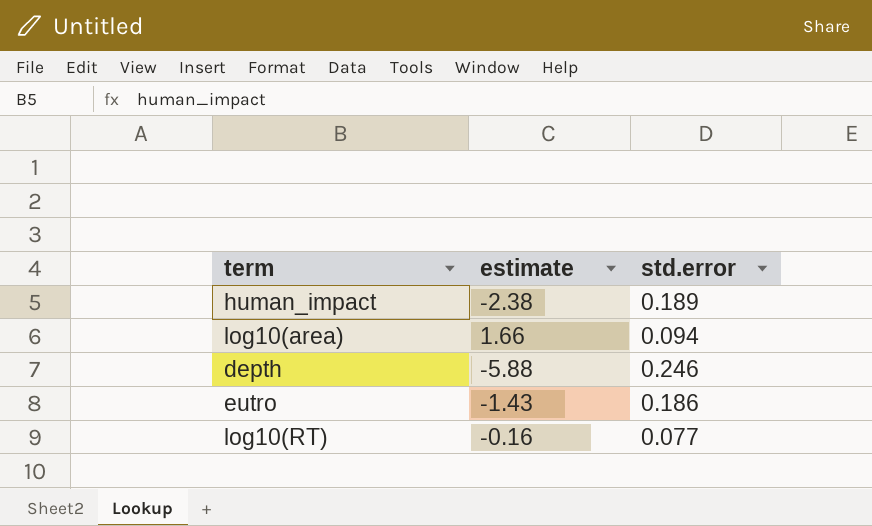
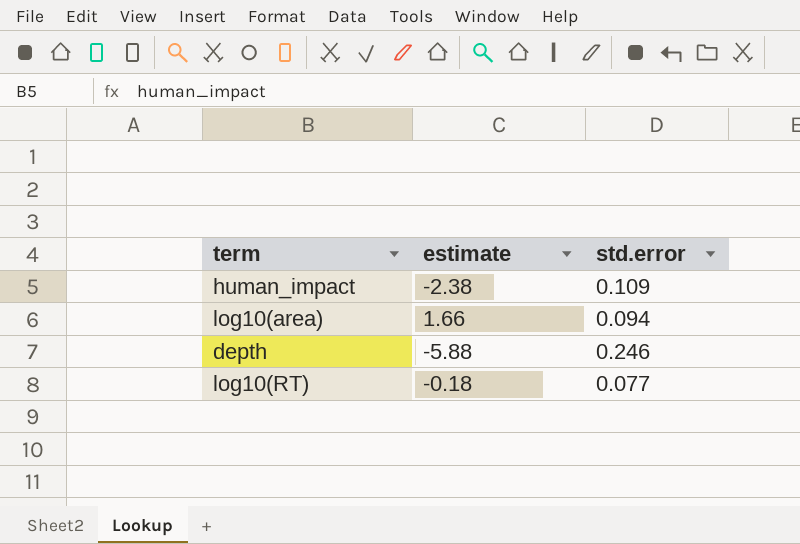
row eutro: -1.43 | 0.186 -> none
human_impact | std.error: 0.189 -> 0.109
log10(RT) | estimate: -0.16 -> -0.18

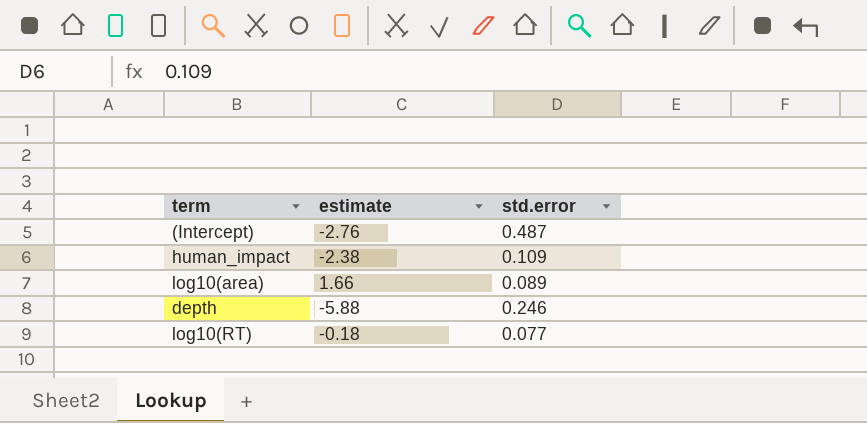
row (Intercept): none -> -2.76 | 0.487
log10(area) | std.error: 0.094 -> 0.089

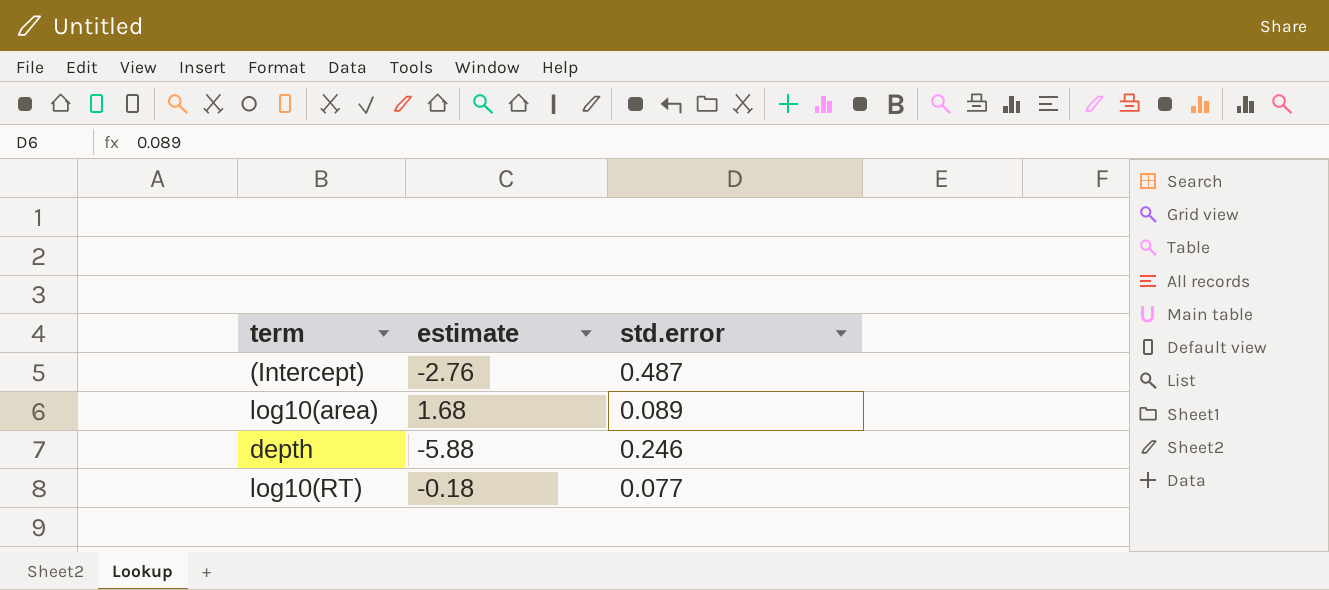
row human_impact: -2.38 | 0.109 -> none
log10(area) | estimate: 1.66 -> 1.68

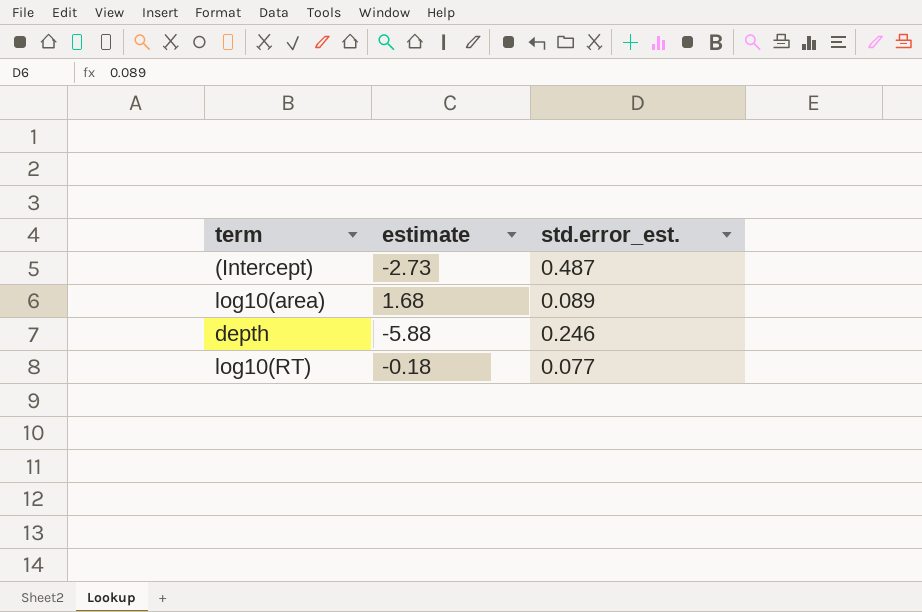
column name: std.error -> std.error_est.
(Intercept) | estimate: -2.76 -> -2.73

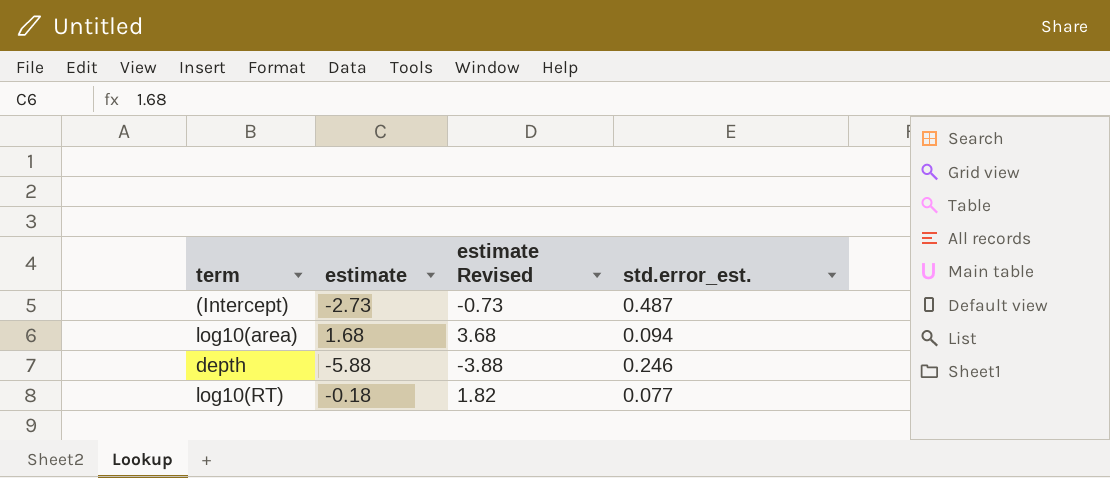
column estimate Revised | formula: none -> [estimate] + 2
log10(area) | std.error_est.: 0.089 -> 0.094

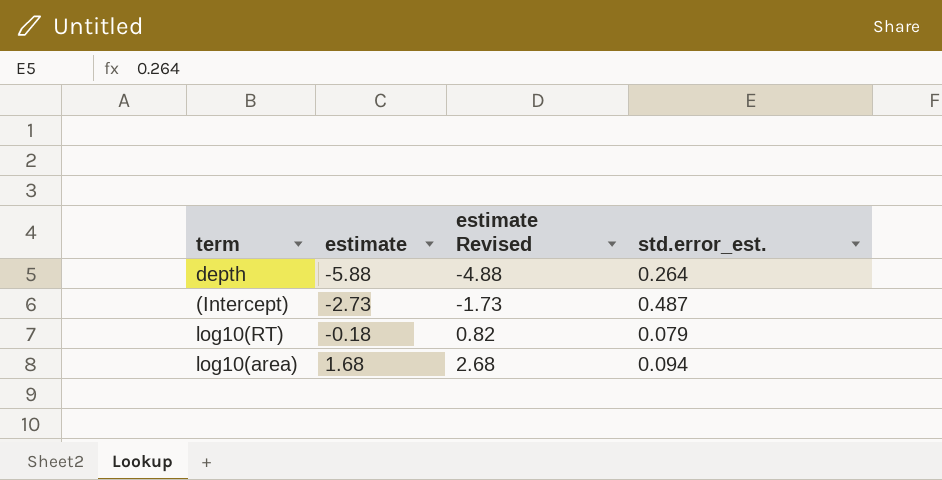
row order: none -> estimate ascending
column estimate Revised | formula: [estimate] + 2 -> [estimate] + 1
depth | std.error_est.: 0.246 -> 0.264
log10(RT) | std.error_est.: 0.077 -> 0.079

